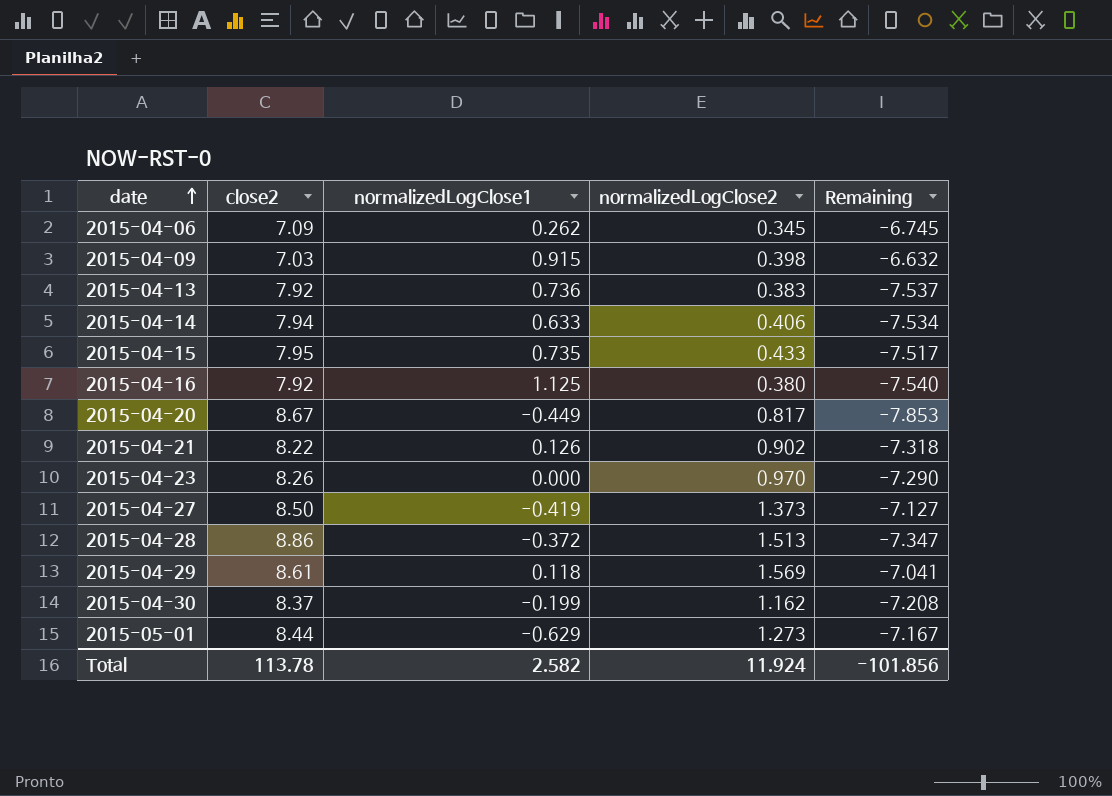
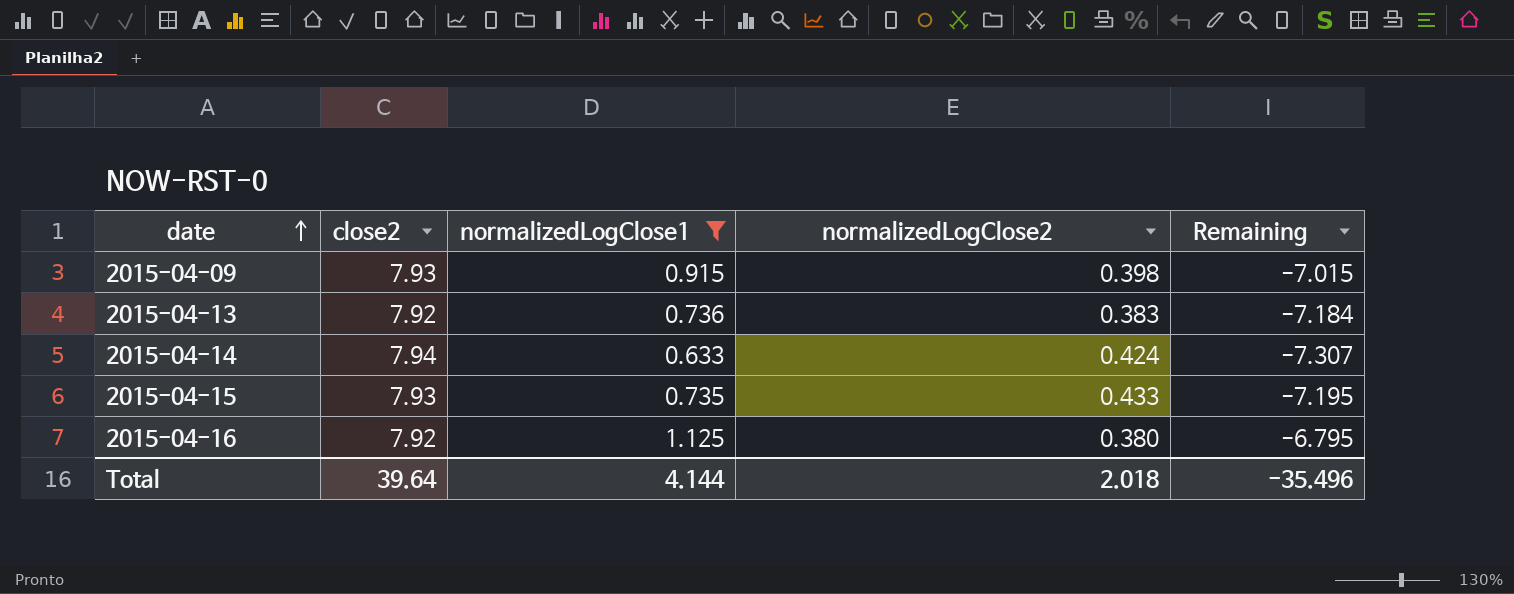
filter: none -> normalizedLogClose1 >= 0.633
column Remaining | formula: [normalizedLogClose2] - [close2] -> [normalizedLogClose1] - [close2]
2015-04-09 | close2: 7.03 -> 7.93
2015-04-14 | normalizedLogClose2: 0.406 -> 0.424
2015-04-15 | close2: 7.95 -> 7.93
Total | close2: 113.78 -> 39.64
Total | normalizedLogClose1: 2.582 -> 4.144
Total | normalizedLogClose2: 11.924 -> 2.018
Total | Remaining: -101.856 -> -35.496

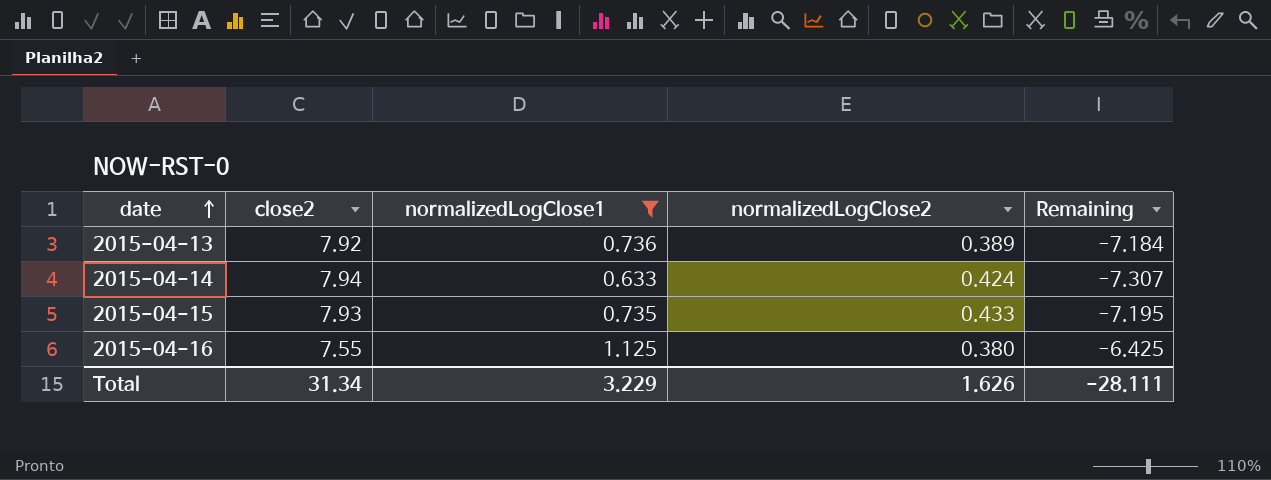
row 2015-04-09: 7.93 | 0.915 | 0.398 | -7.015 -> none
2015-04-13 | normalizedLogClose2: 0.383 -> 0.389
2015-04-16 | close2: 7.92 -> 7.55
2015-04-16 | Remaining: -6.795 -> -6.425
Total | close2: 39.64 -> 31.34
Total | normalizedLogClose1: 4.144 -> 3.229
Total | normalizedLogClose2: 2.018 -> 1.626
Total | Remaining: -35.496 -> -28.111

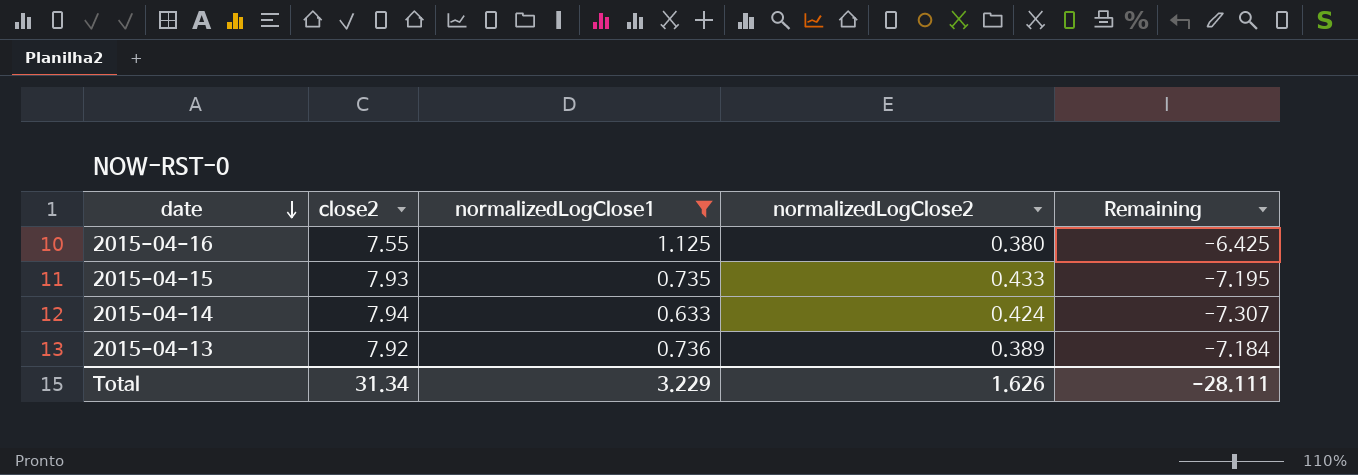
row order: date ascending -> date descending

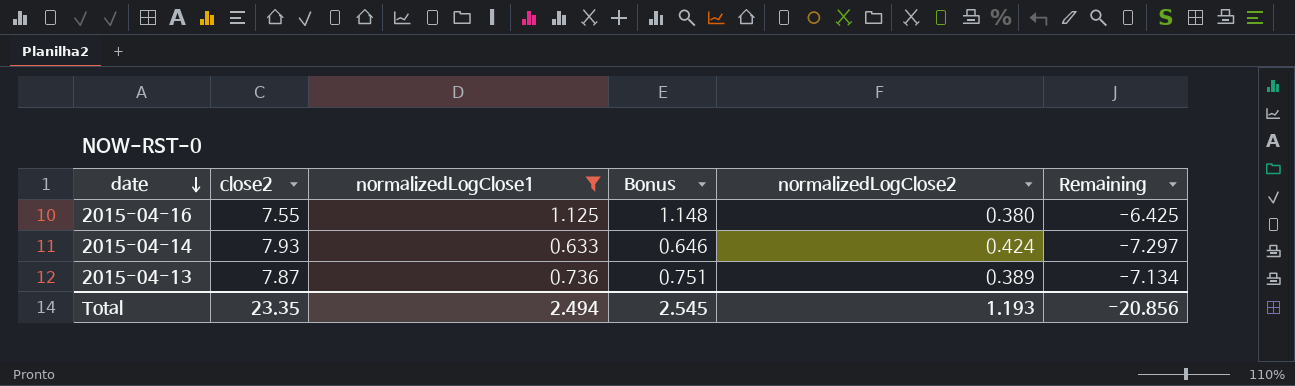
column Bonus | formula: none -> [normalizedLogClose1] * 1.02
row 2015-04-15: 7.93 | 0.735 | 0.433 | -7.195 -> none
2015-04-14 | close2: 7.94 -> 7.93
2015-04-14 | Remaining: -7.307 -> -7.297
2015-04-13 | close2: 7.92 -> 7.87
2015-04-13 | Remaining: -7.184 -> -7.134
Total | close2: 31.34 -> 23.35
Total | normalizedLogClose1: 3.229 -> 2.494
Total | normalizedLogClose2: 1.626 -> 1.193
Total | Remaining: -28.111 -> -20.856

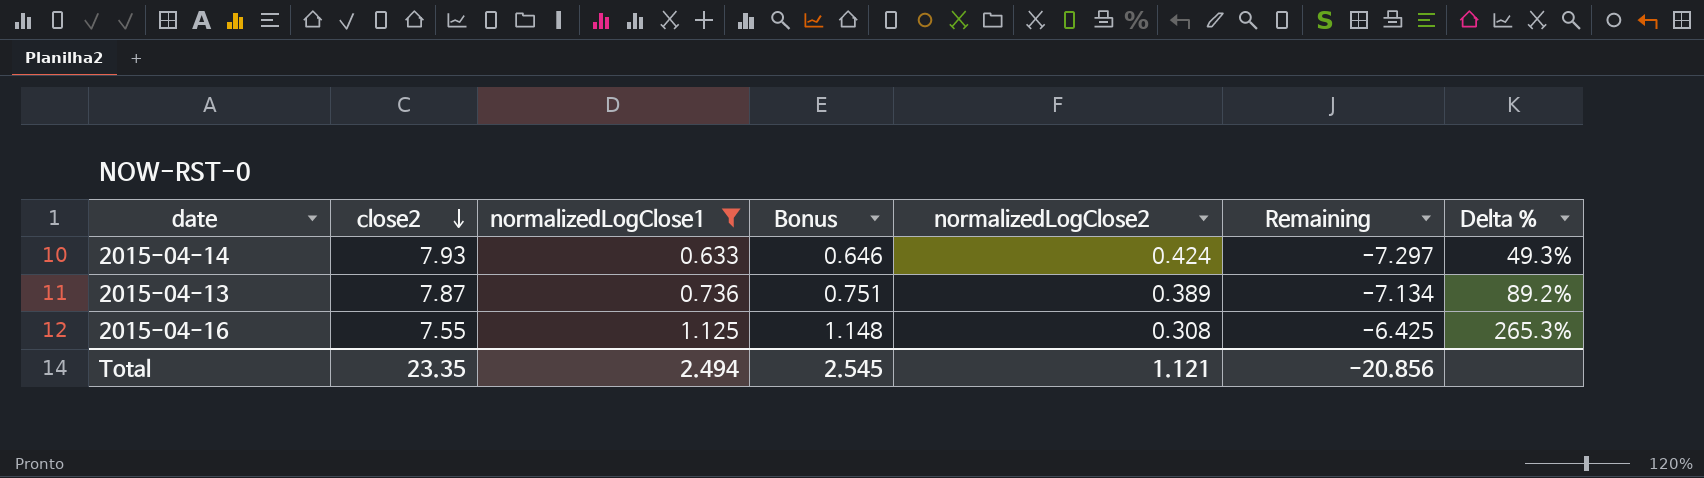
row order: date descending -> close2 descending
column Delta % | formula: none -> ([normalizedLogClose1] - [normalizedLogClose2]) / [normalizedLogClose2]
2015-04-16 | normalizedLogClose2: 0.380 -> 0.308
Total | normalizedLogClose2: 1.193 -> 1.121

